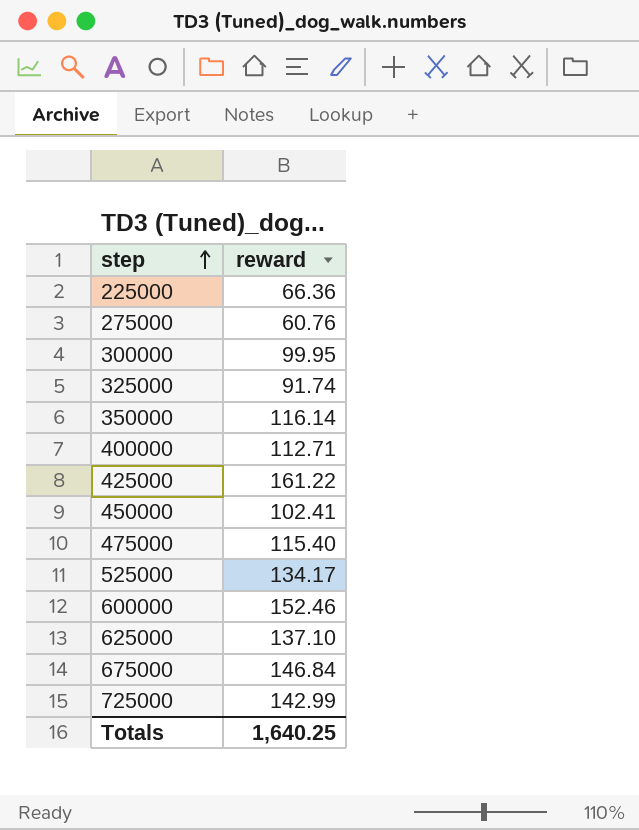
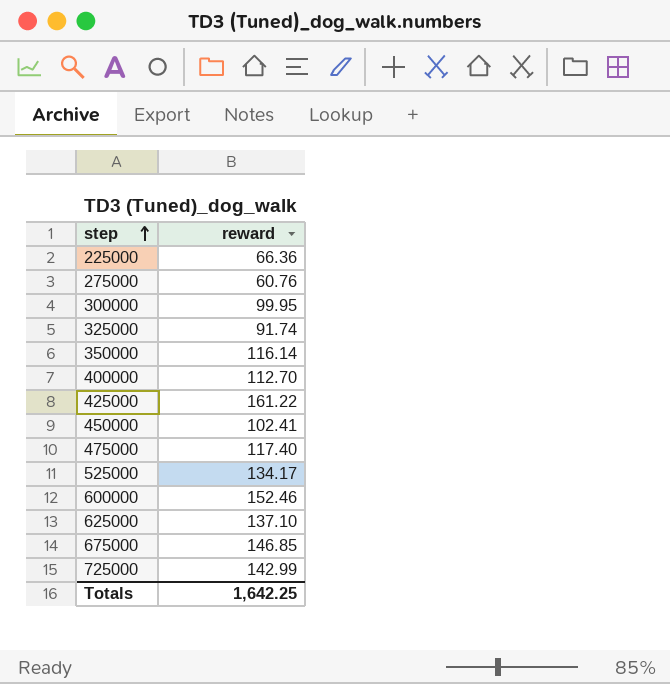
400000 | reward: 112.71 -> 112.70
475000 | reward: 115.40 -> 117.40
675000 | reward: 146.84 -> 146.85
Totals | reward: 1,640.25 -> 1,642.25

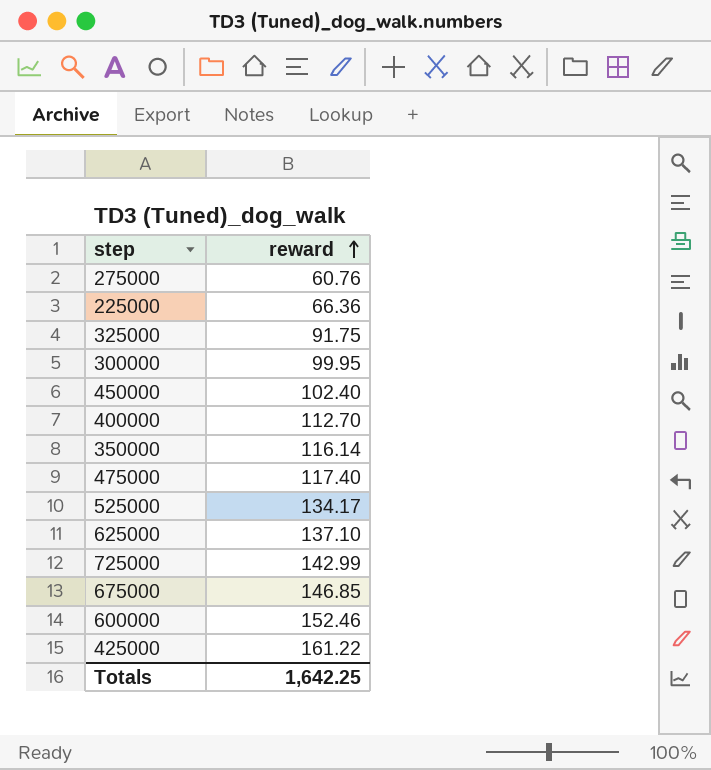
row order: step ascending -> reward ascending
325000 | reward: 91.74 -> 91.75
450000 | reward: 102.41 -> 102.40

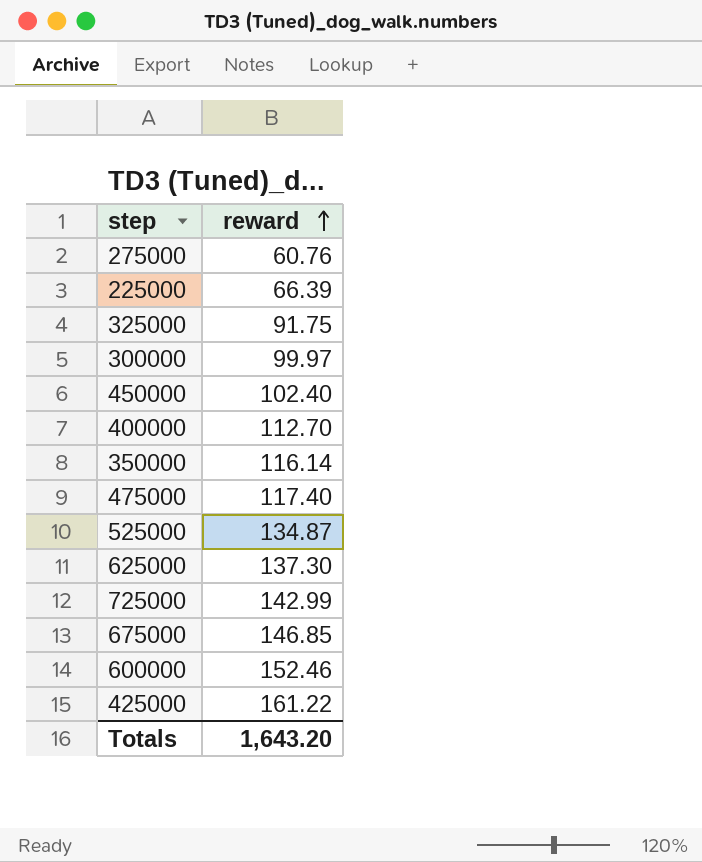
225000 | reward: 66.36 -> 66.39
300000 | reward: 99.95 -> 99.97
525000 | reward: 134.17 -> 134.87
625000 | reward: 137.10 -> 137.30
Totals | reward: 1,642.25 -> 1,643.20

